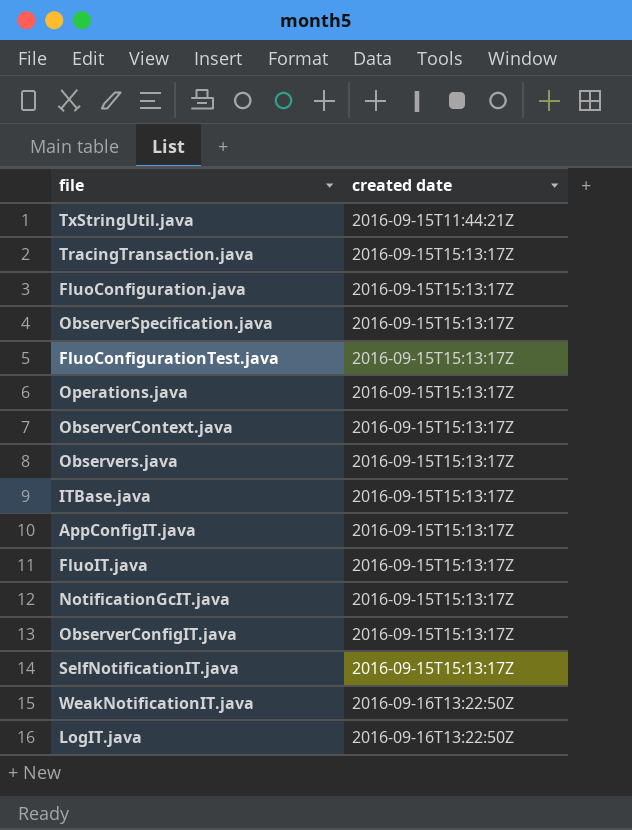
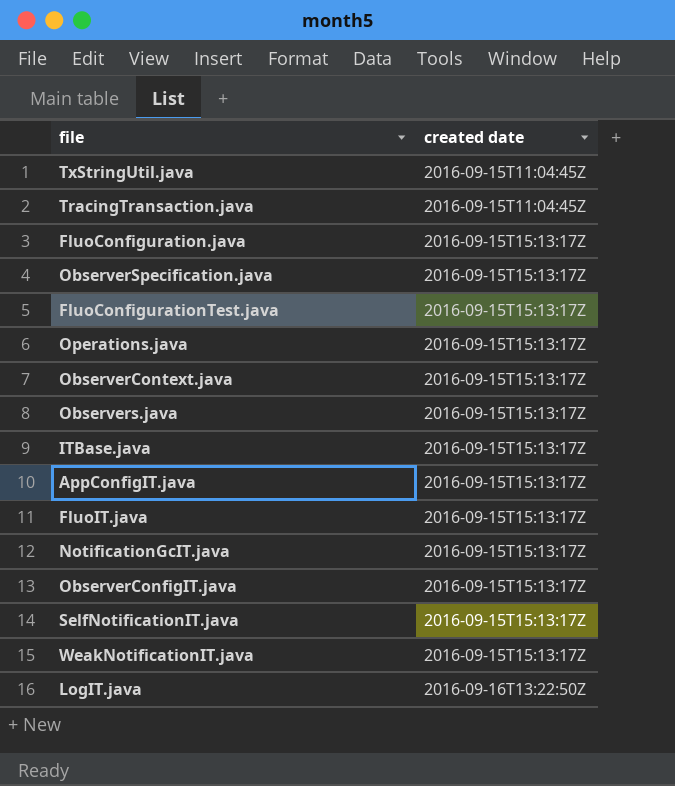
TxStringUtil.java | created date: 2016-09-15T11:44:21Z -> 2016-09-15T11:04:45Z
TracingTransaction.java | created date: 2016-09-15T15:13:17Z -> 2016-09-15T11:04:45Z
WeakNotificationIT.java | created date: 2016-09-16T13:22:50Z -> 2016-09-15T15:13:17Z

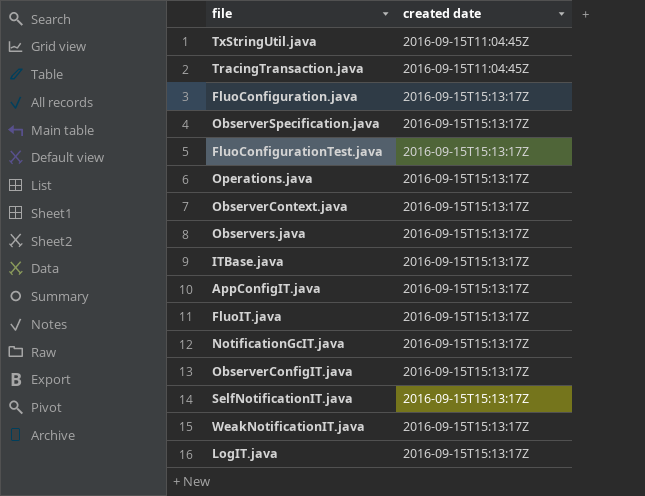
LogIT.java | created date: 2016-09-16T13:22:50Z -> 2016-09-15T15:13:17Z

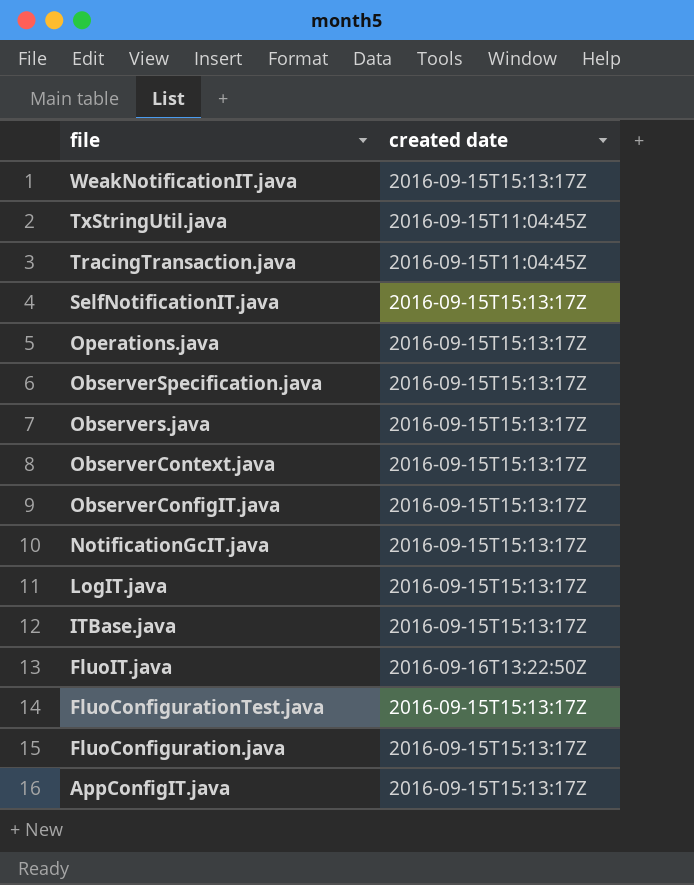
row order: created date ascending -> file descending
FluoIT.java | created date: 2016-09-15T15:13:17Z -> 2016-09-16T13:22:50Z

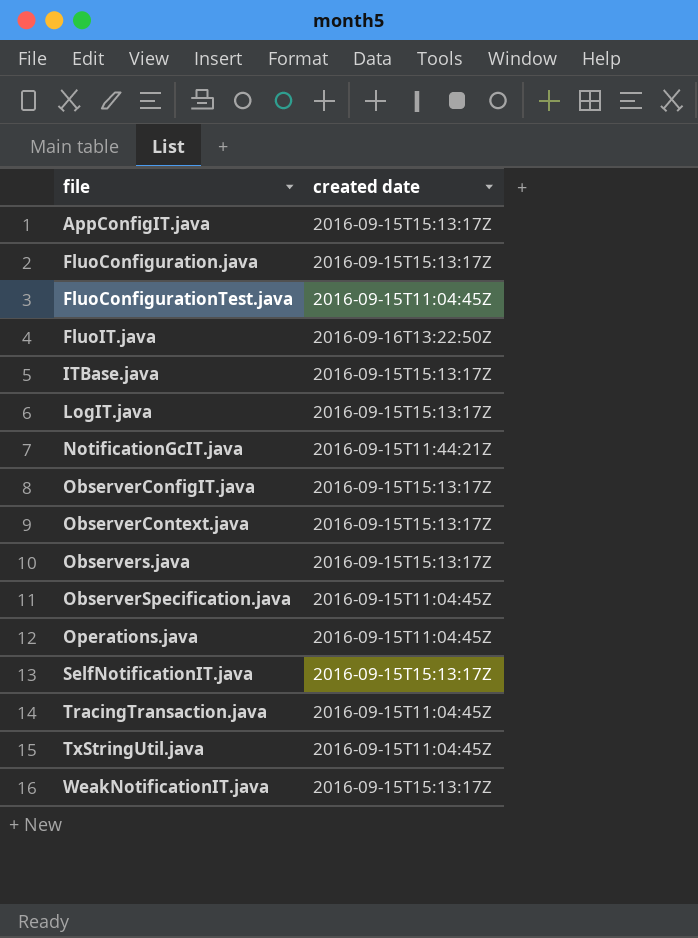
row order: file descending -> file ascending
FluoConfigurationTest.java | created date: 2016-09-15T15:13:17Z -> 2016-09-15T11:04:45Z
NotificationGcIT.java | created date: 2016-09-15T15:13:17Z -> 2016-09-15T11:44:21Z
ObserverSpecification.java | created date: 2016-09-15T15:13:17Z -> 2016-09-15T11:04:45Z
Operations.java | created date: 2016-09-15T15:13:17Z -> 2016-09-15T11:04:45Z

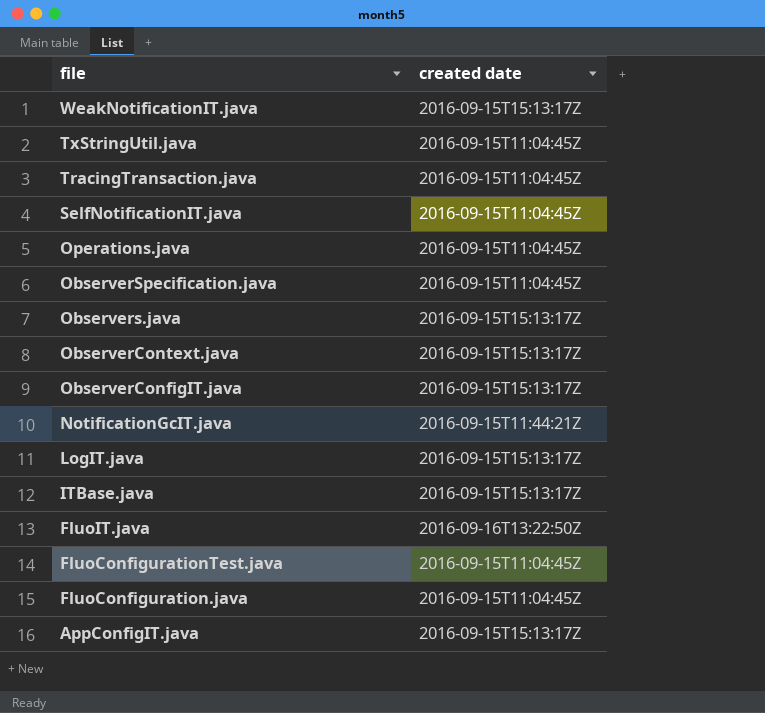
row order: file ascending -> file descending
SelfNotificationIT.java | created date: 2016-09-15T15:13:17Z -> 2016-09-15T11:04:45Z
FluoConfiguration.java | created date: 2016-09-15T15:13:17Z -> 2016-09-15T11:04:45Z

